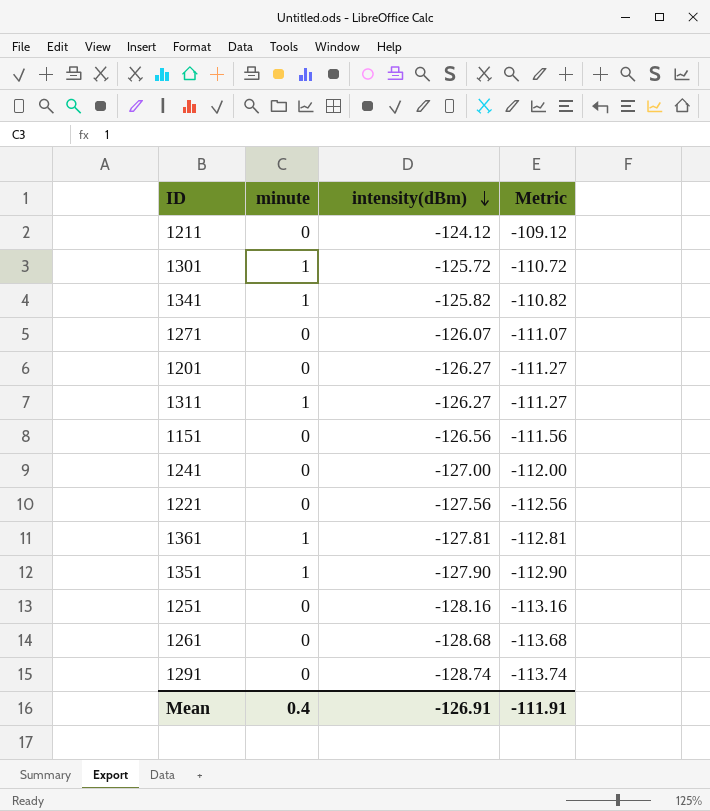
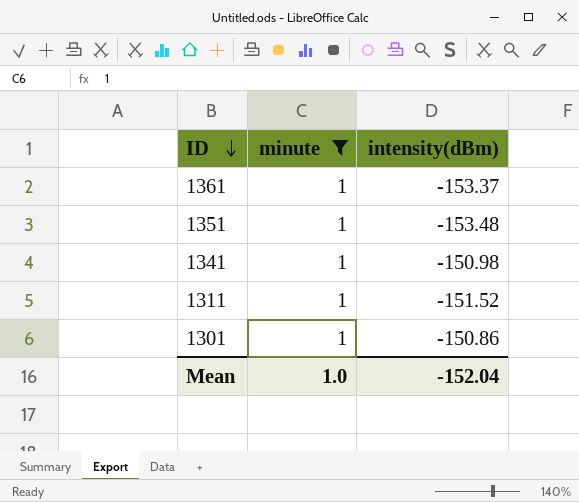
filter: none -> minute = 1
row order: intensity(dBm) descending -> ID descending
column Metric | formula: [intensity(dBm)] + 15 -> none
1361 | intensity(dBm): -127.81 -> -153.37
1351 | intensity(dBm): -127.90 -> -153.48
1341 | intensity(dBm): -125.82 -> -150.98
1311 | intensity(dBm): -126.27 -> -151.52
1301 | intensity(dBm): -125.72 -> -150.86
Mean | minute: 0.4 -> 1.0
Mean | intensity(dBm): -126.91 -> -152.04

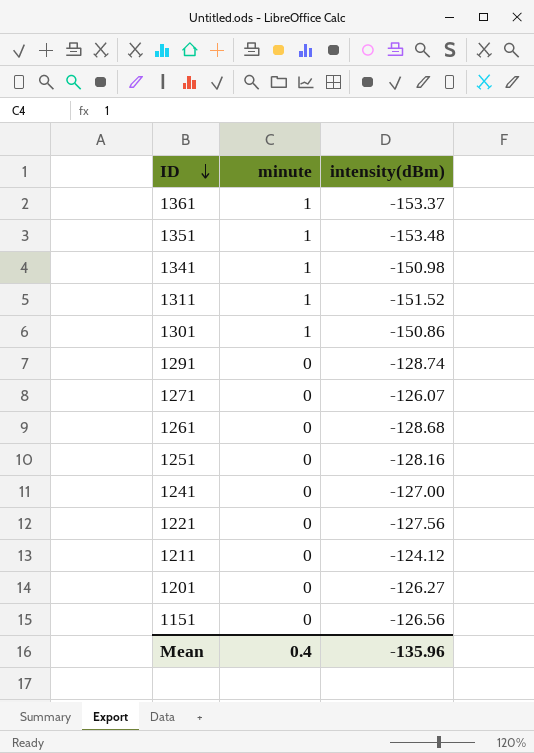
filter: minute = 1 -> none
Mean | minute: 1.0 -> 0.4
Mean | intensity(dBm): -152.04 -> -135.96

